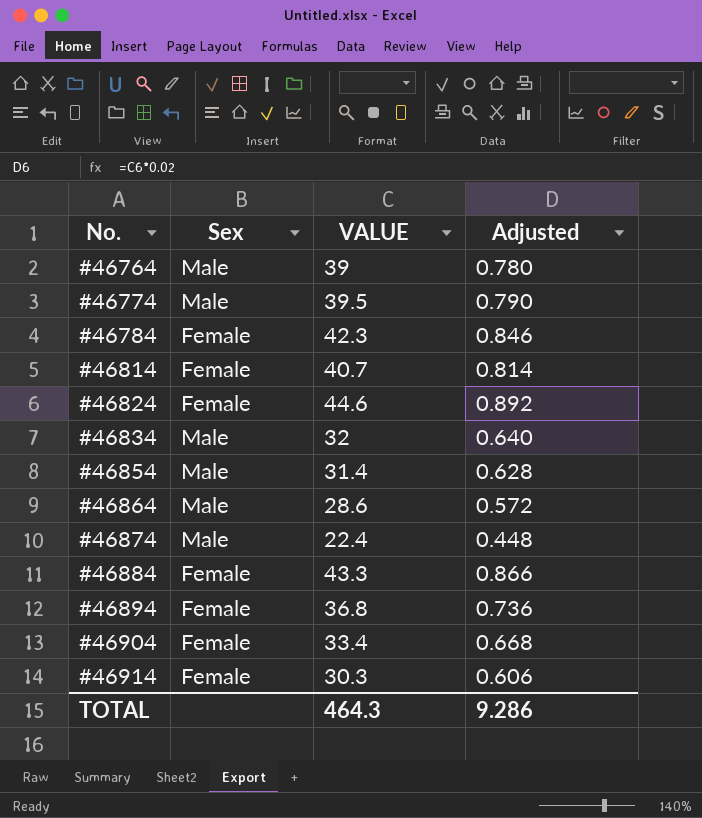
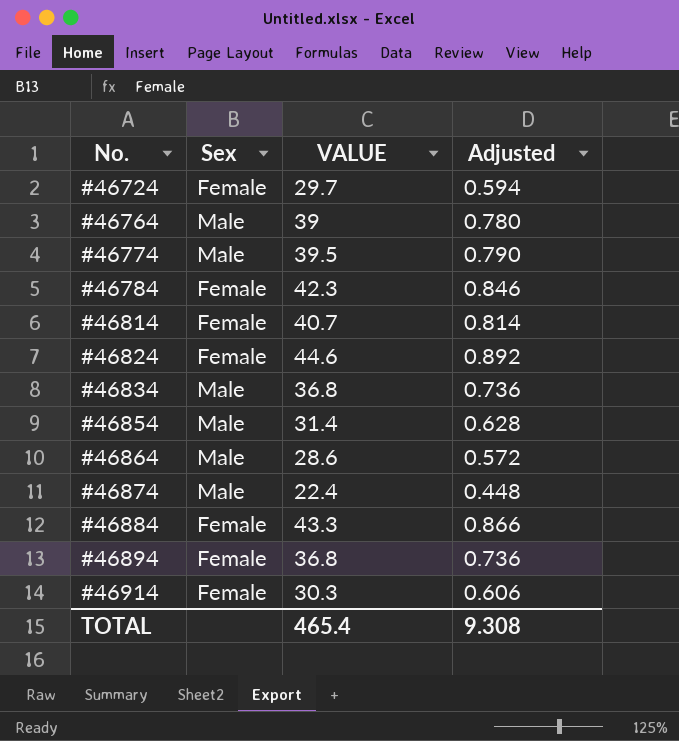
row #46904: Female | 33.4 | 0.668 -> none
row #46724: none -> Female | 29.7 | 0.594
#46834 | VALUE: 32 -> 36.8
#46834 | Adjusted: 0.640 -> 0.736
TOTAL | VALUE: 464.3 -> 465.4
TOTAL | Adjusted: 9.286 -> 9.308

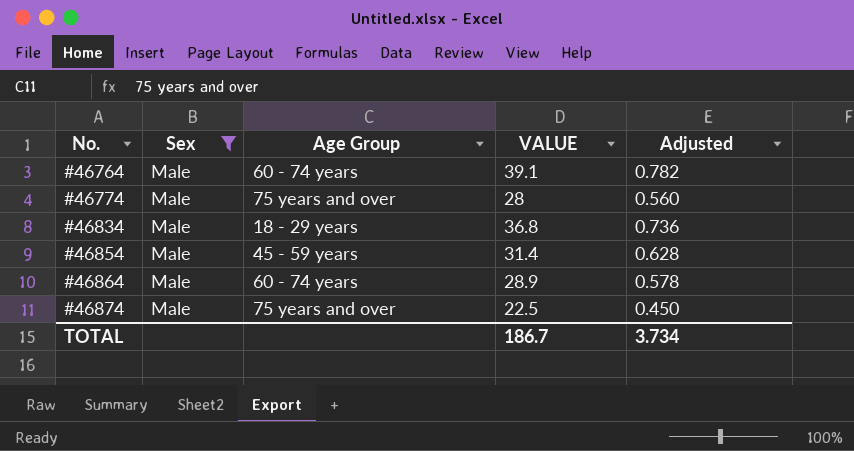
filter: none -> Sex = Male
column Age Group | position: none -> 3
#46764 | VALUE: 39 -> 39.1
#46764 | Adjusted: 0.780 -> 0.782
#46774 | VALUE: 39.5 -> 28
#46774 | Adjusted: 0.790 -> 0.560
#46864 | VALUE: 28.6 -> 28.9
#46864 | Adjusted: 0.572 -> 0.578
#46874 | VALUE: 22.4 -> 22.5
#46874 | Adjusted: 0.448 -> 0.450
TOTAL | VALUE: 465.4 -> 186.7
TOTAL | Adjusted: 9.308 -> 3.734

